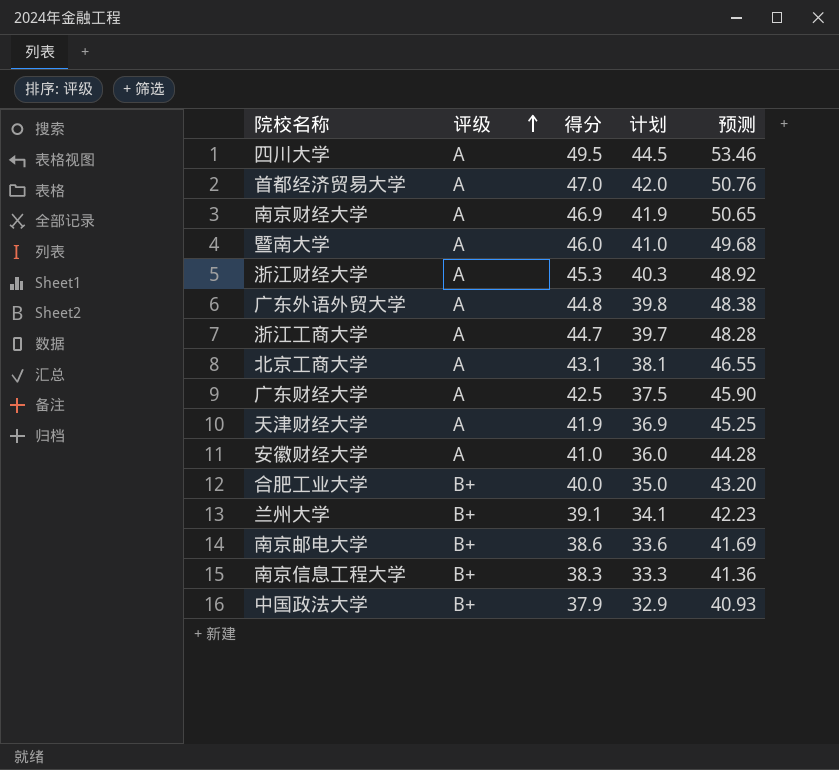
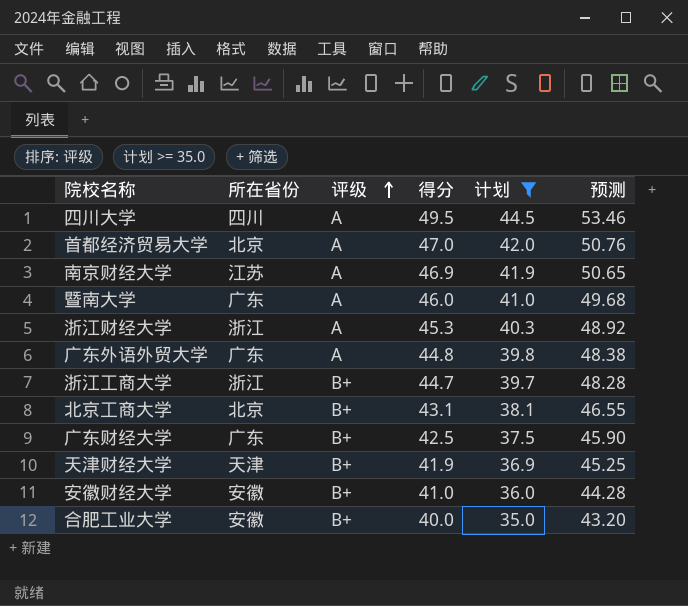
filter: none -> 计划 >= 35.0
column 所在省份 | position: none -> 2
浙江工商大学 | 评级: A -> B+
北京工商大学 | 评级: A -> B+
广东财经大学 | 评级: A -> B+
天津财经大学 | 评级: A -> B+
安徽财经大学 | 评级: A -> B+

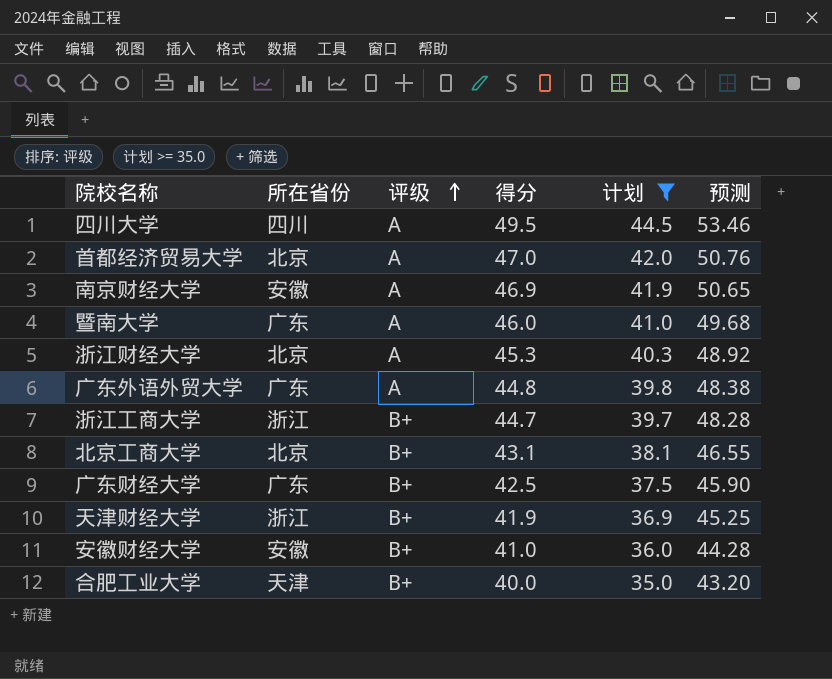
南京财经大学 | 所在省份: 江苏 -> 安徽
浙江财经大学 | 所在省份: 浙江 -> 北京
天津财经大学 | 所在省份: 天津 -> 浙江
合肥工业大学 | 所在省份: 安徽 -> 天津

